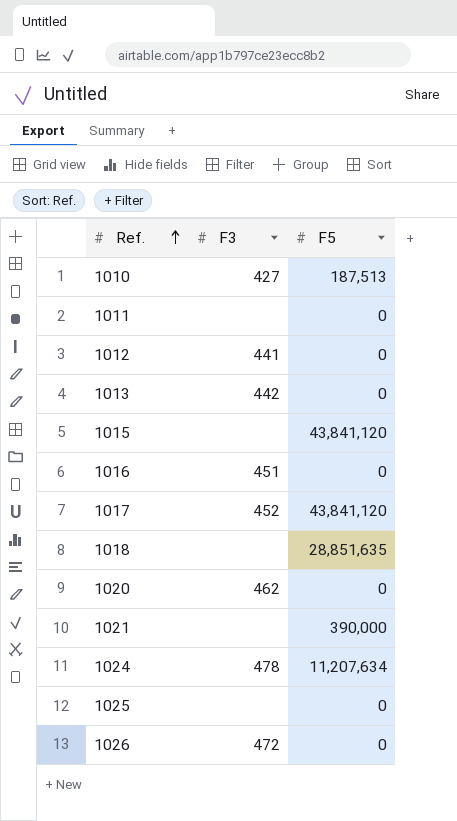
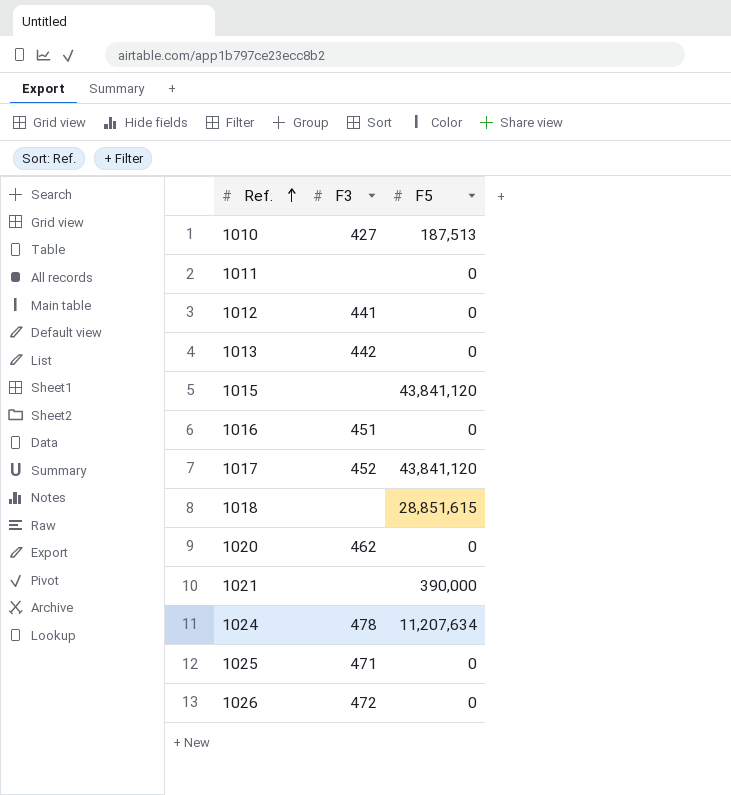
1018 | F5: 28,851,635 -> 28,851,615
1025 | F3: none -> 471

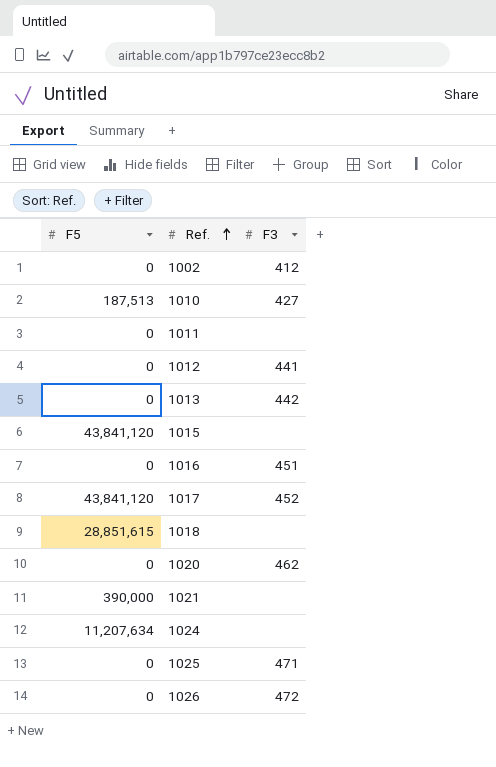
column F5 | position: 3 -> 1
row 1002: none -> 0 | 412
1024 | F3: 478 -> none

